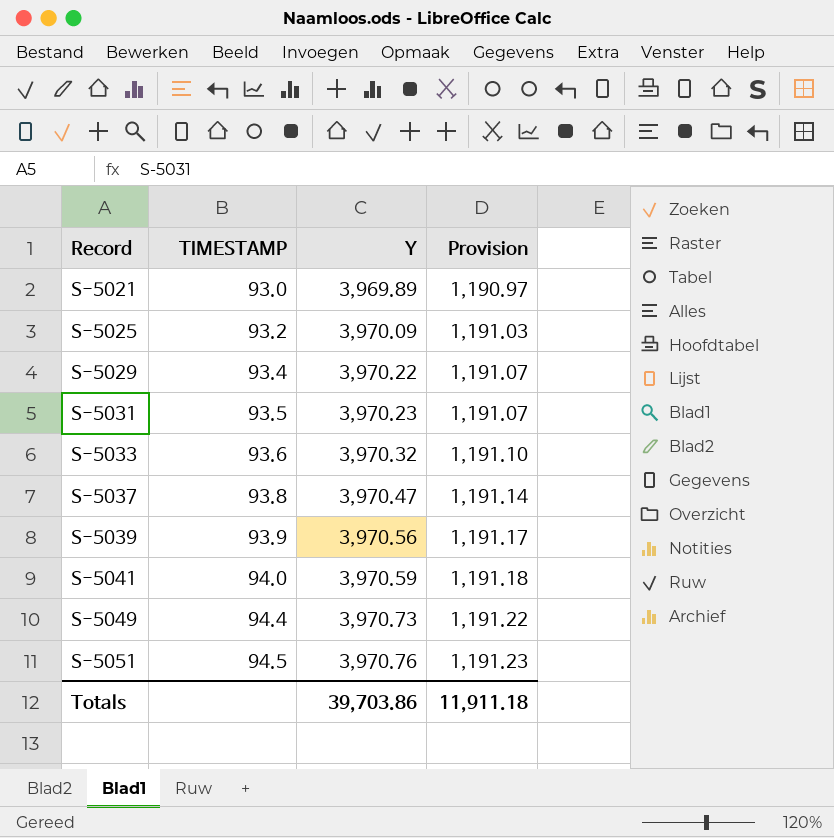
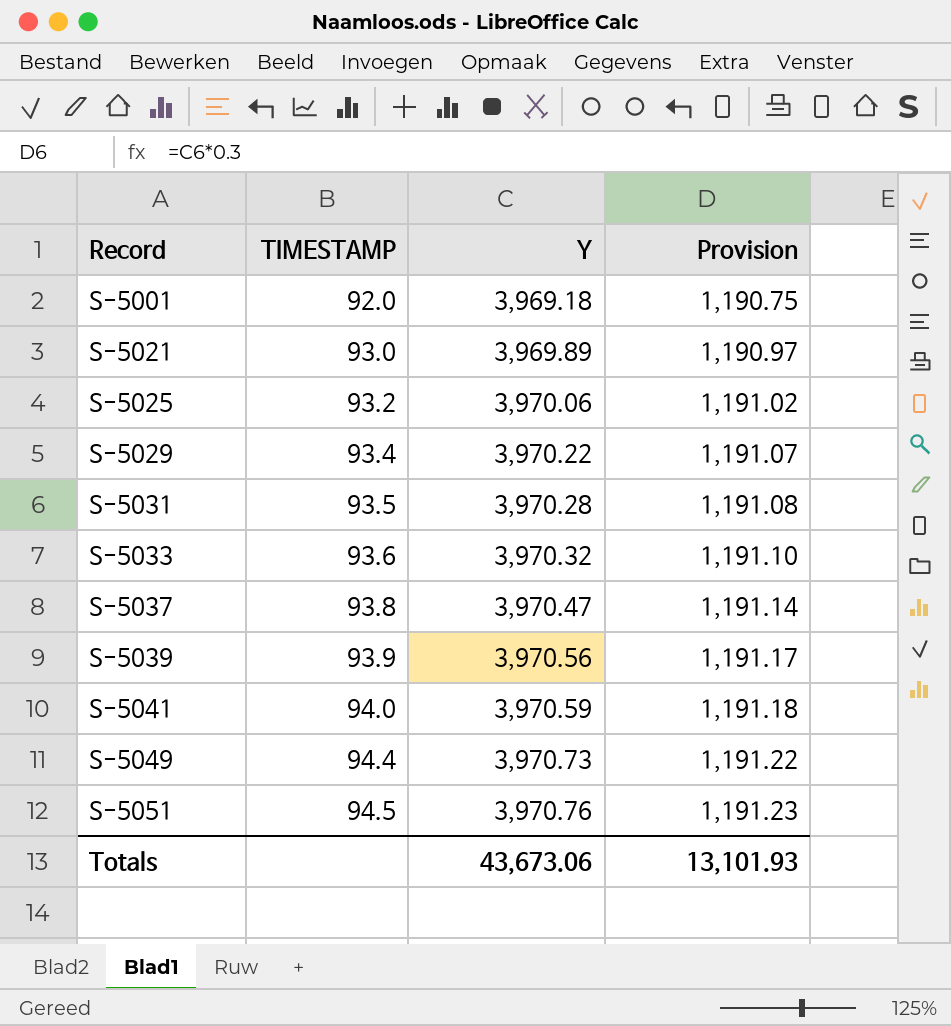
row S-5001: none -> 92.0 | 3,969.18 | 1,190.75
S-5025 | Y: 3,970.09 -> 3,970.06
S-5025 | Provision: 1,191.03 -> 1,191.02
S-5031 | Y: 3,970.23 -> 3,970.28
S-5031 | Provision: 1,191.07 -> 1,191.08
Totals | Y: 39,703.86 -> 43,673.06
Totals | Provision: 11,911.18 -> 13,101.93

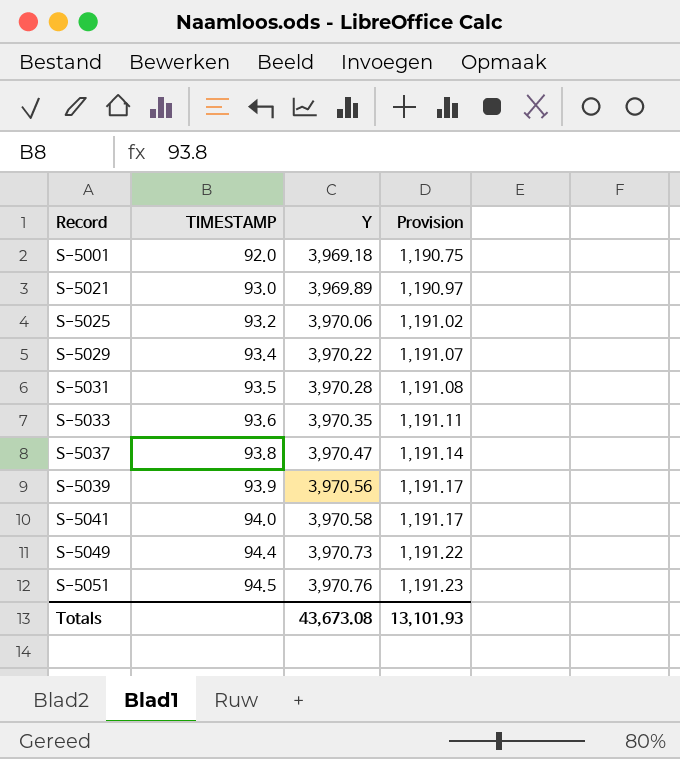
S-5033 | Y: 3,970.32 -> 3,970.35
S-5033 | Provision: 1,191.10 -> 1,191.11
S-5041 | Y: 3,970.59 -> 3,970.58
S-5041 | Provision: 1,191.18 -> 1,191.17
Totals | Y: 43,673.06 -> 43,673.08

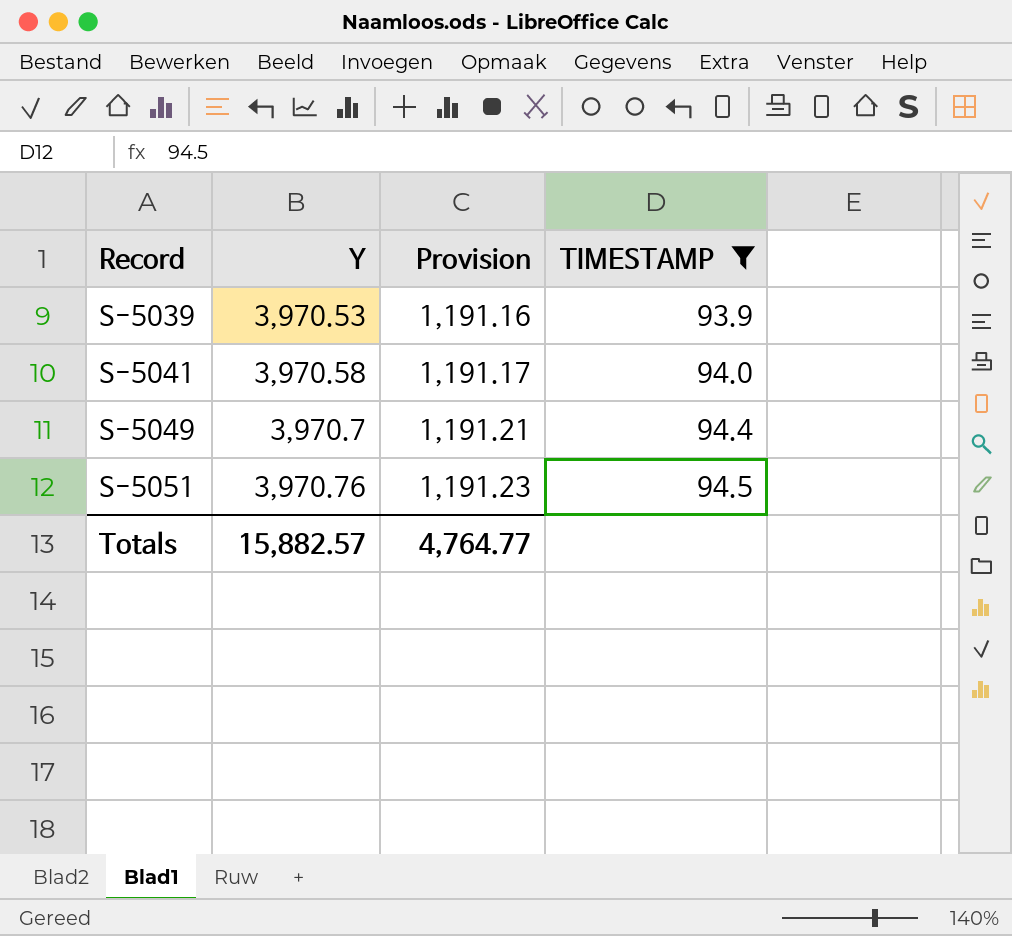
filter: none -> TIMESTAMP >= 93.9
column TIMESTAMP | position: 2 -> 4
S-5039 | Y: 3,970.56 -> 3,970.53
S-5039 | Provision: 1,191.17 -> 1,191.16
S-5049 | Y: 3,970.73 -> 3,970.7
S-5049 | Provision: 1,191.22 -> 1,191.21
Totals | Y: 43,673.08 -> 15,882.57
Totals | Provision: 13,101.93 -> 4,764.77

